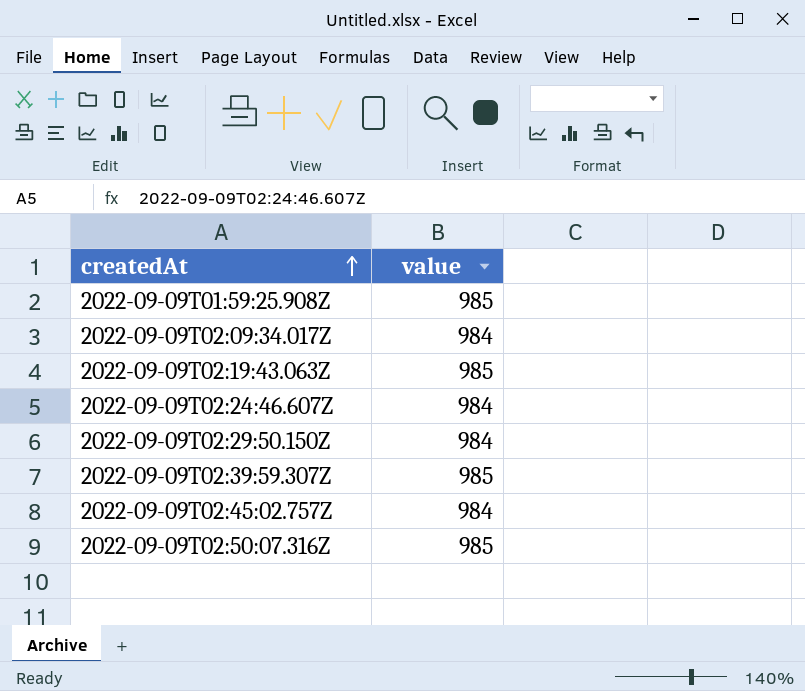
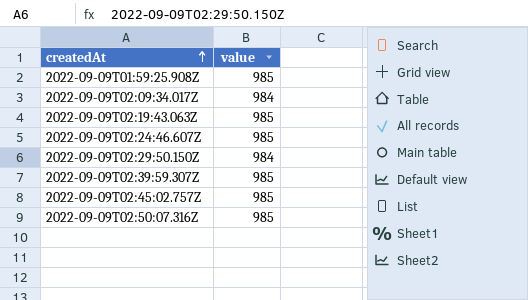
2022-09-09T02:24:46.607Z | value: 984 -> 985
2022-09-09T02:45:02.757Z | value: 984 -> 985

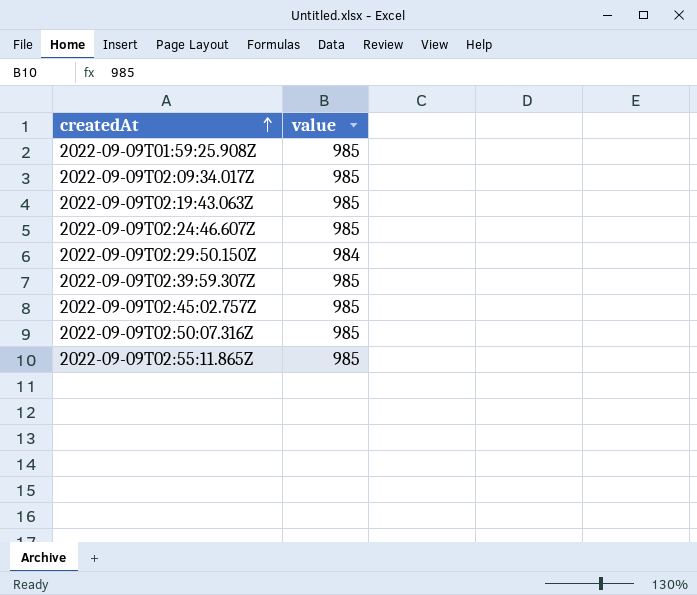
2022-09-09T02:09:34.017Z | value: 984 -> 985
row 2022-09-09T02:55:11.865Z: none -> 985

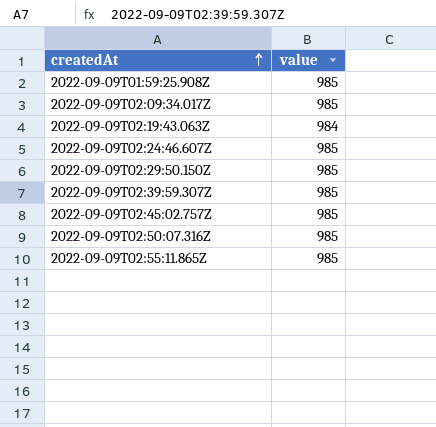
2022-09-09T02:19:43.063Z | value: 985 -> 984
2022-09-09T02:29:50.150Z | value: 984 -> 985

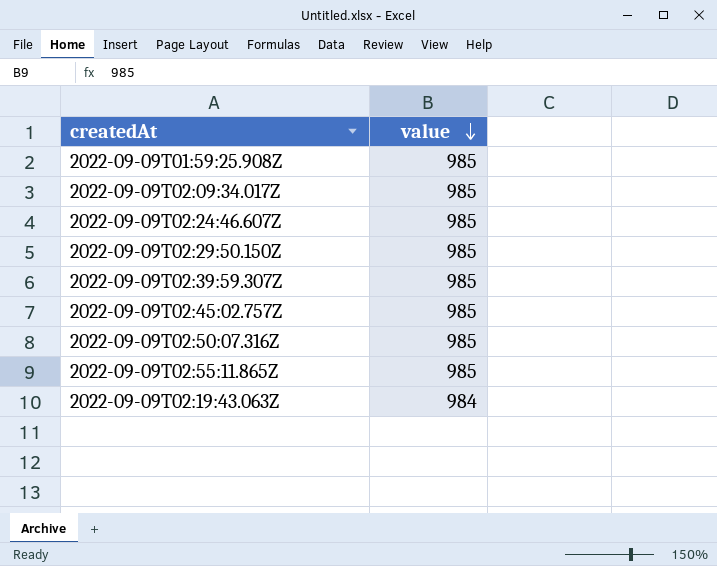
row order: createdAt ascending -> value descending

